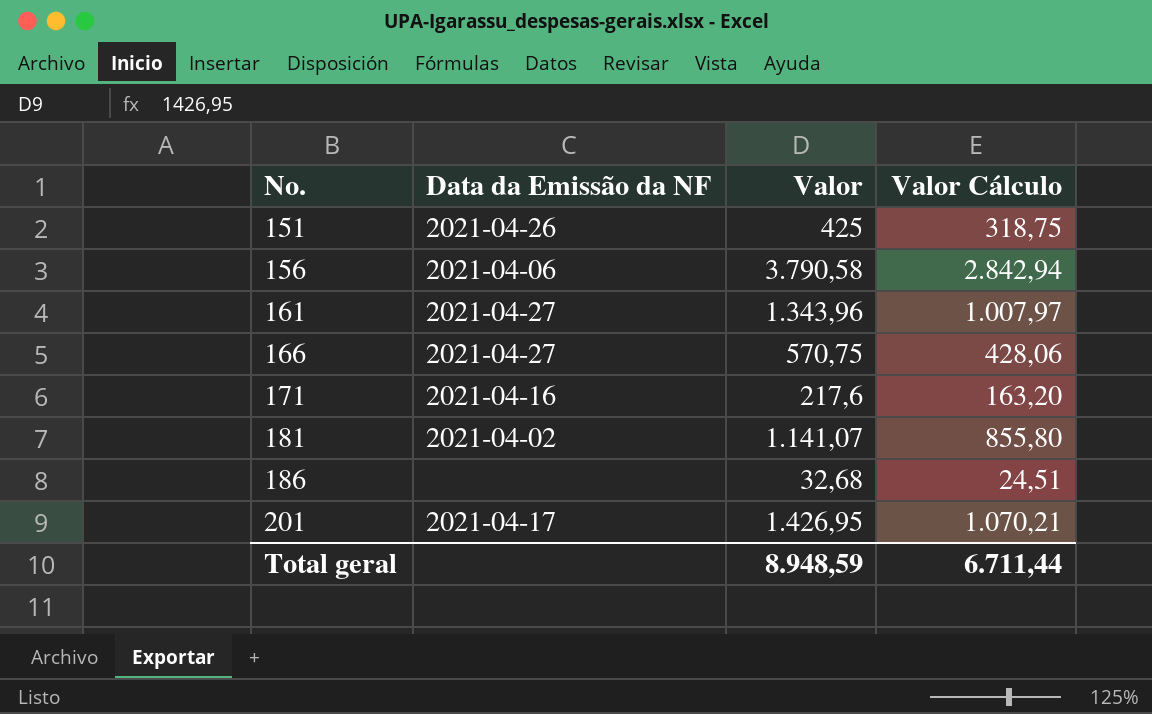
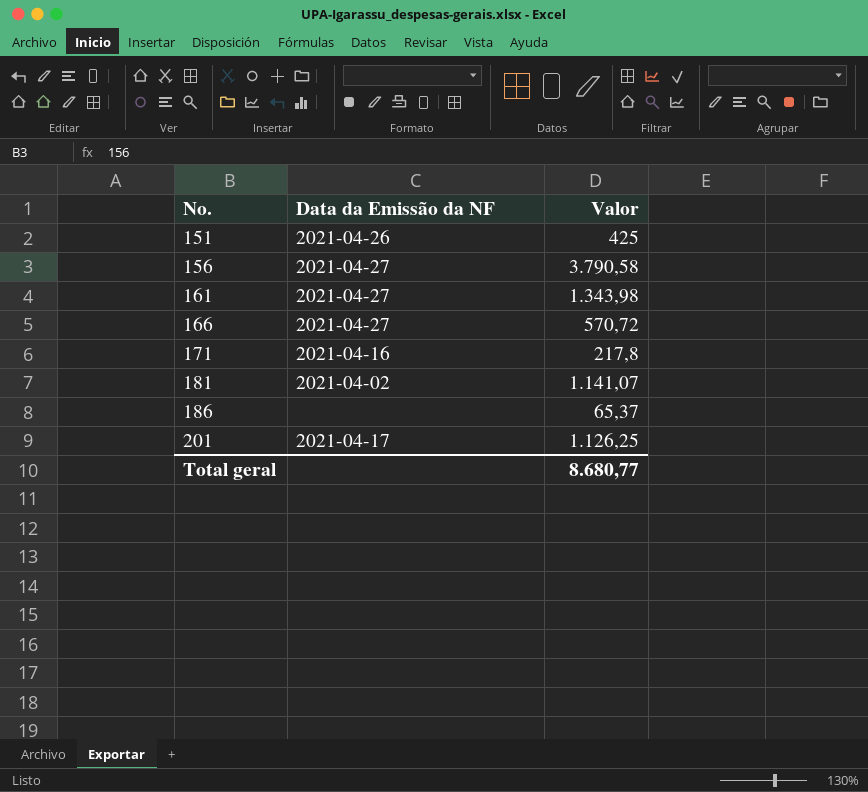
column Valor Cálculo | formula: [Valor] * 0,75 -> none
156 | Data da Emissão da NF: 2021-04-06 -> 2021-04-27
161 | Valor: 1.343,96 -> 1.343,98
166 | Valor: 570,75 -> 570,72
171 | Valor: 217,6 -> 217,8
186 | Valor: 32,68 -> 65,37
201 | Valor: 1.426,95 -> 1.126,25
Total geral | Valor: 8.948,59 -> 8.680,77

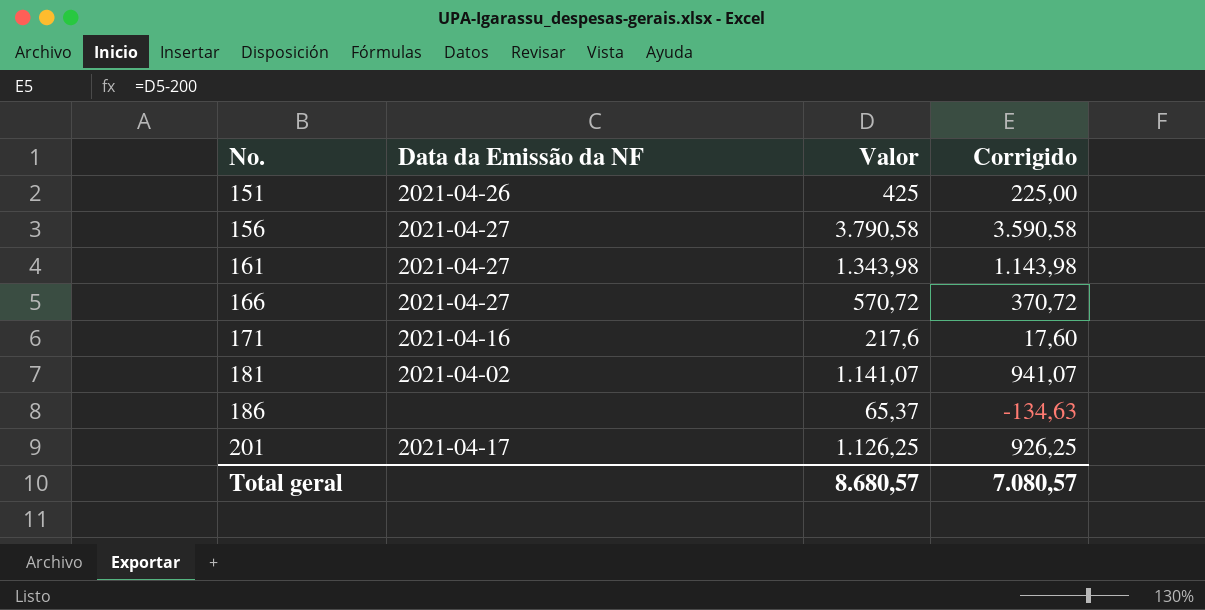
column Corrigido | formula: none -> [Valor] - 200
171 | Valor: 217,8 -> 217,6
Total geral | Valor: 8.680,77 -> 8.680,57

